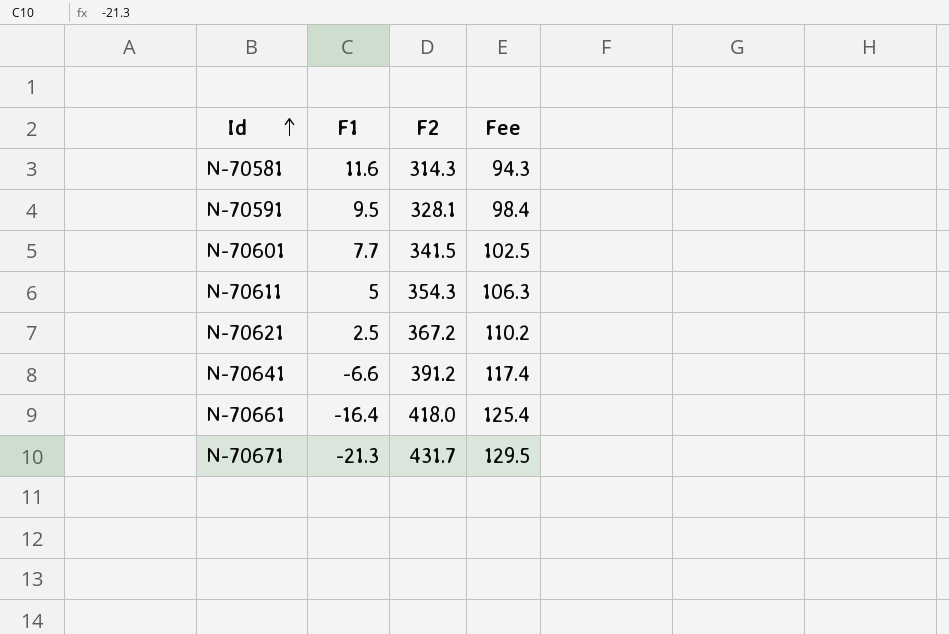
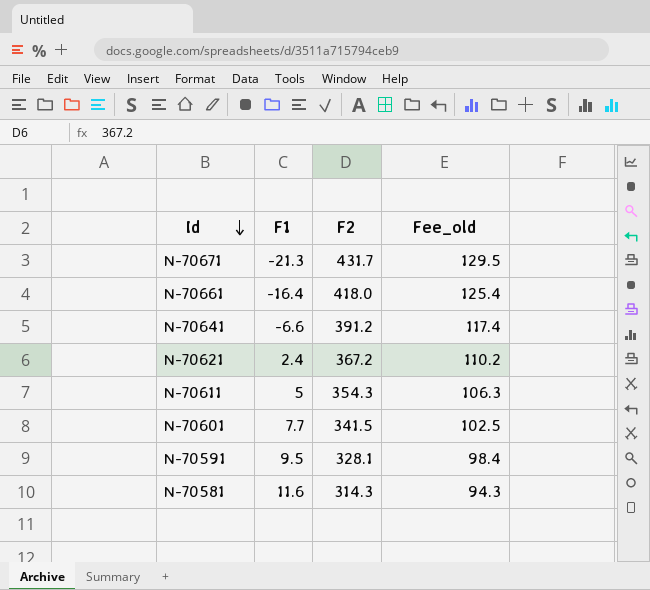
row order: Id ascending -> Id descending
column name: Fee -> Fee_old
N-70621 | F1: 2.5 -> 2.4

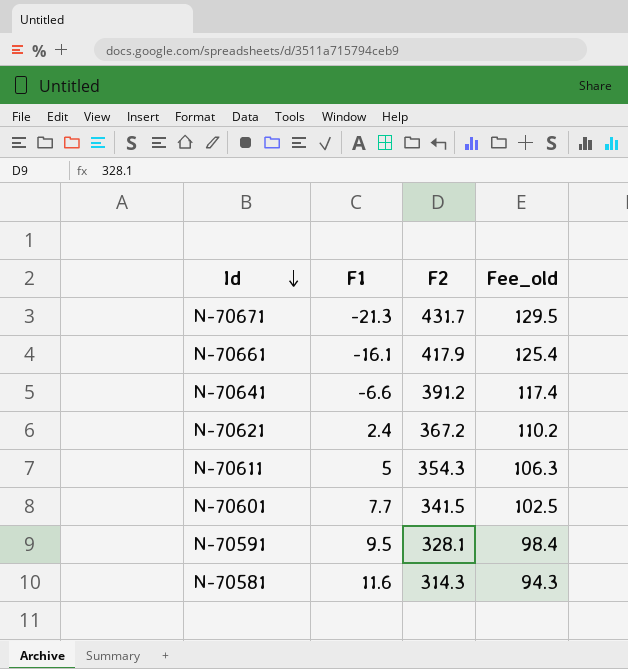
N-70661 | F1: -16.4 -> -16.1
N-70661 | F2: 418.0 -> 417.9

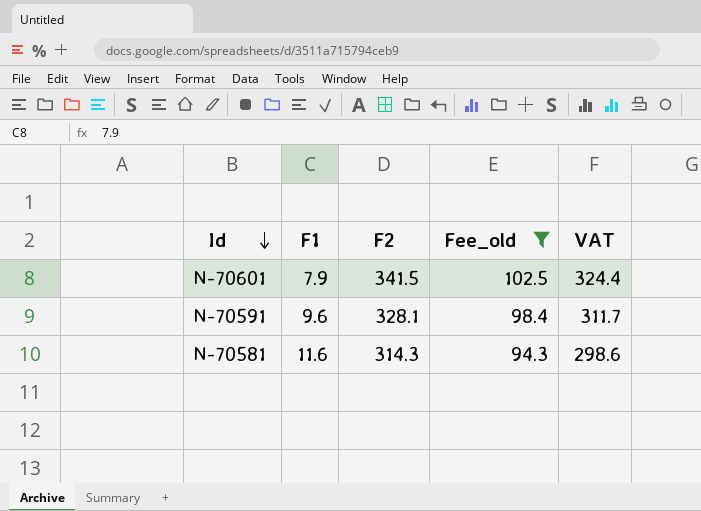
filter: none -> Fee_old <= 102.5
column VAT | formula: none -> [F2] * 0.95
N-70601 | F1: 7.7 -> 7.9
N-70591 | F1: 9.5 -> 9.6

